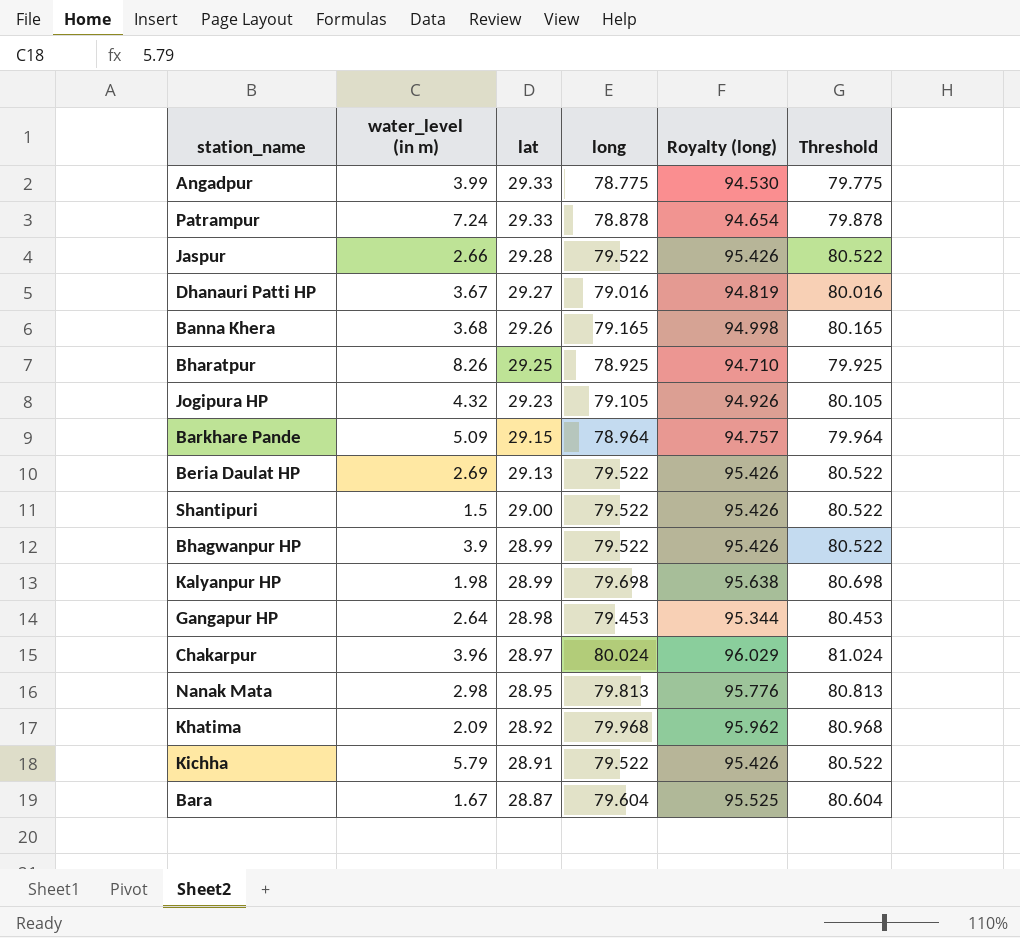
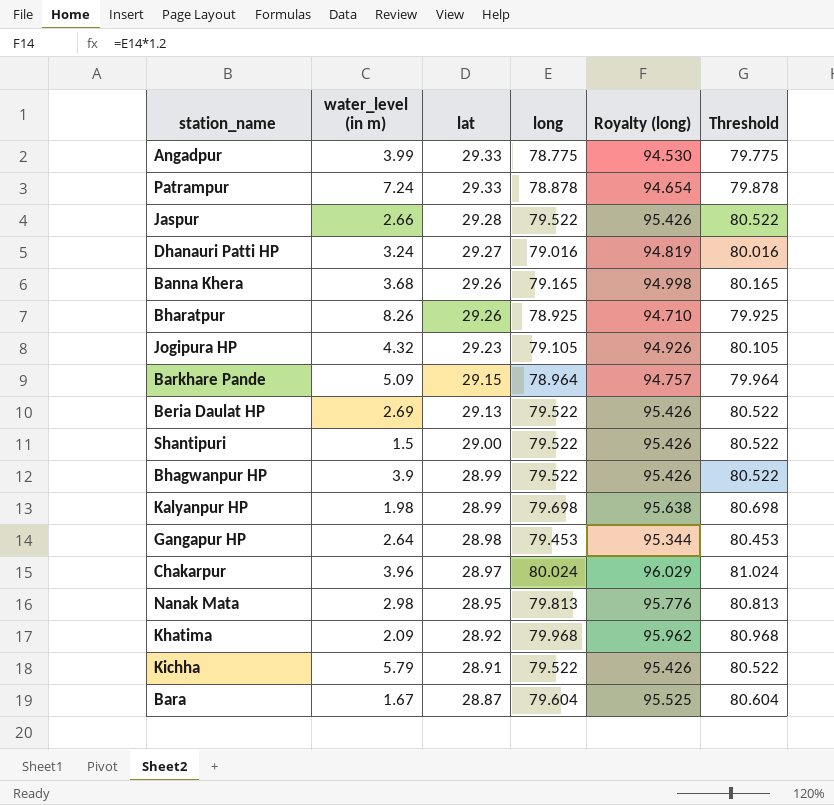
Dhanauri Patti HP | water_level (in m): 3.67 -> 3.24
Bharatpur | lat: 29.25 -> 29.26

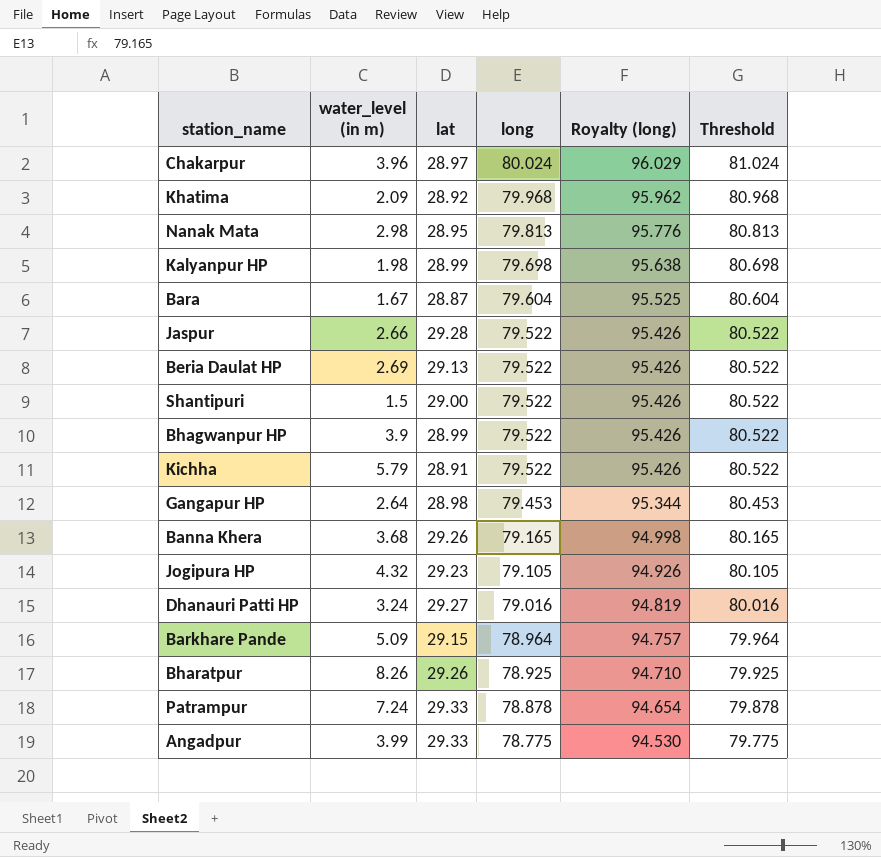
row order: lat descending -> long descending

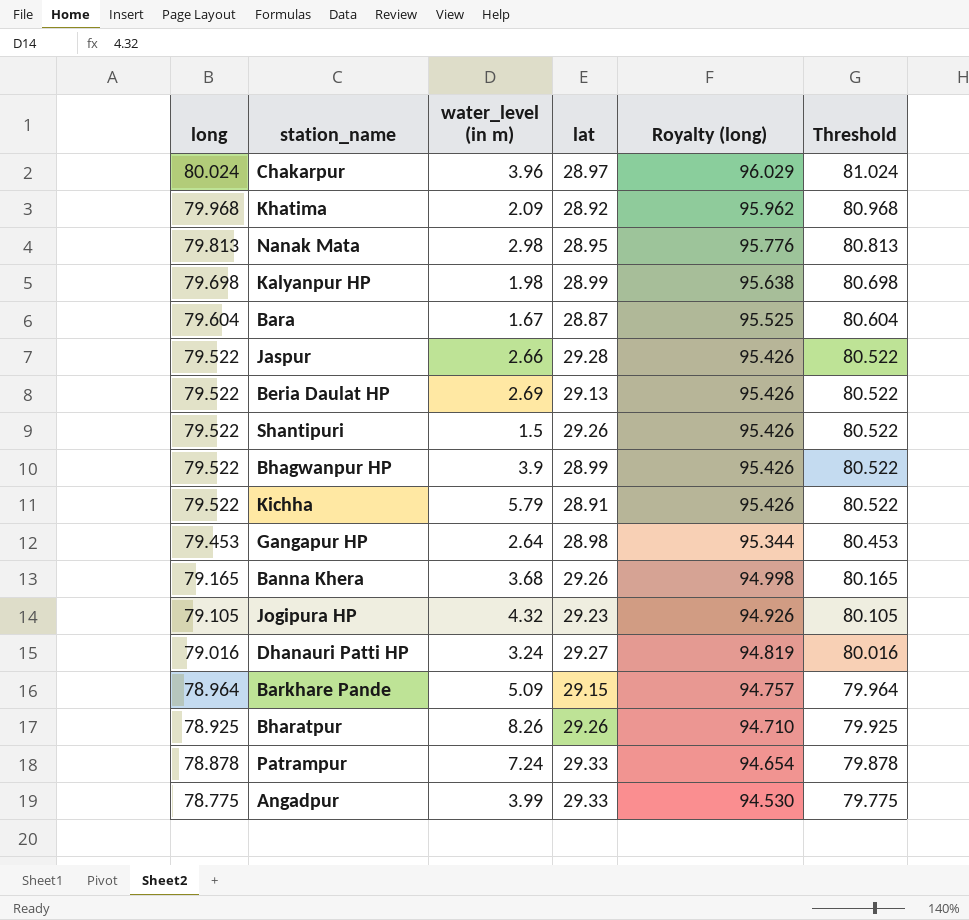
column long | position: 4 -> 1
Shantipuri | lat: 29.00 -> 29.26

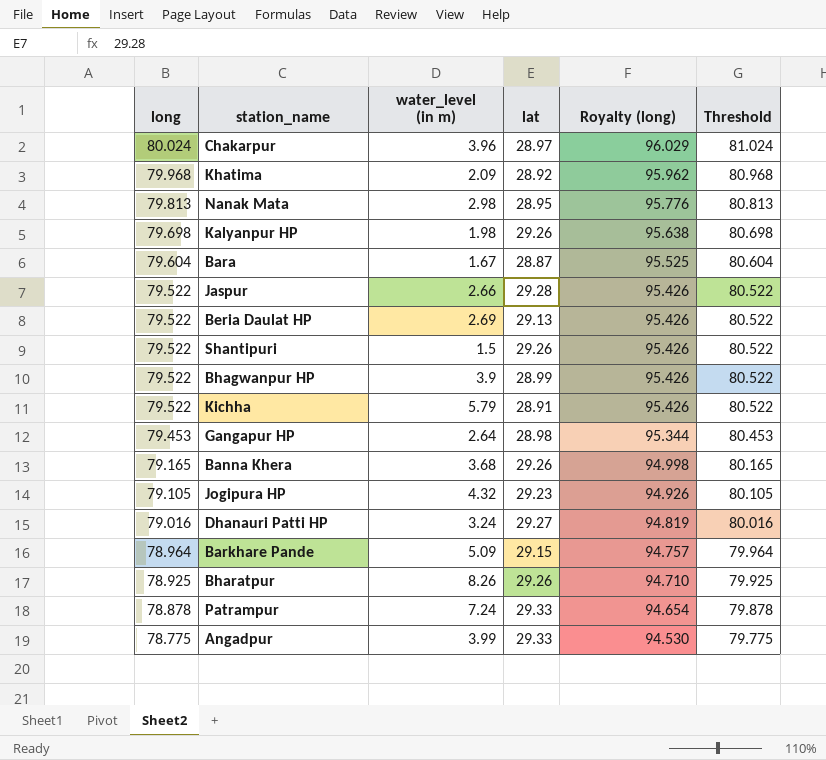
Kalyanpur HP | lat: 28.99 -> 29.26

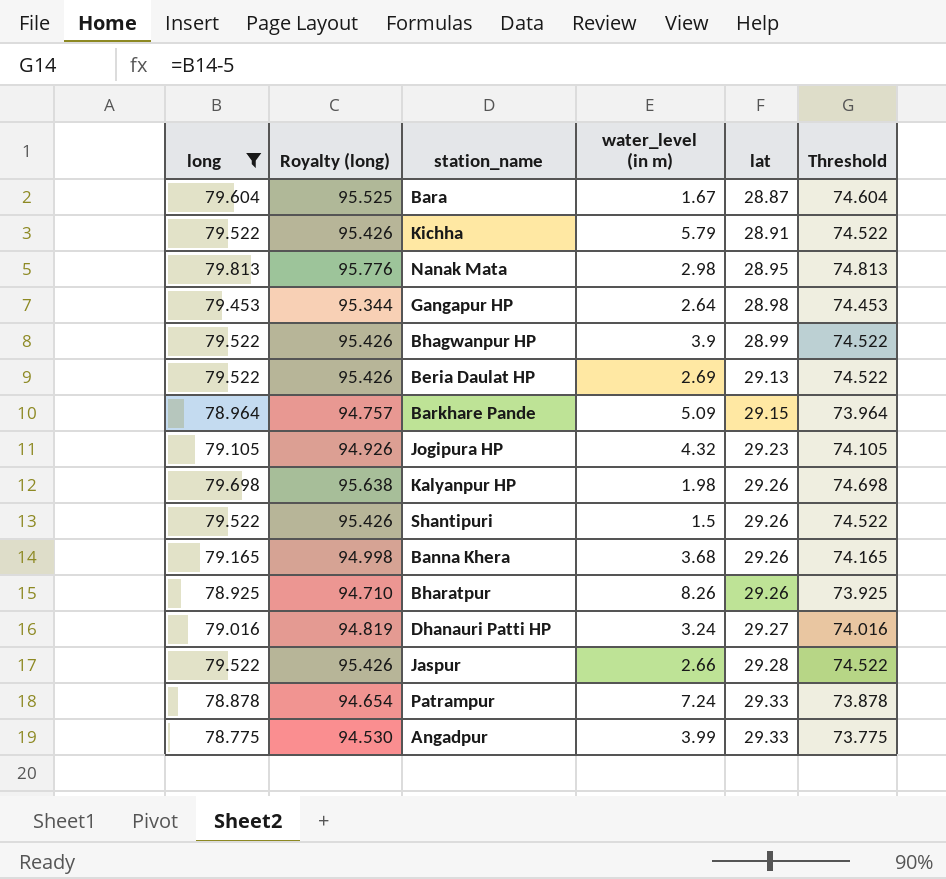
filter: none -> long <= 79.813
row order: long descending -> lat ascending
column Royalty (long) | position: 5 -> 2
column Threshold | formula: [long] + 1 -> [long] - 5

